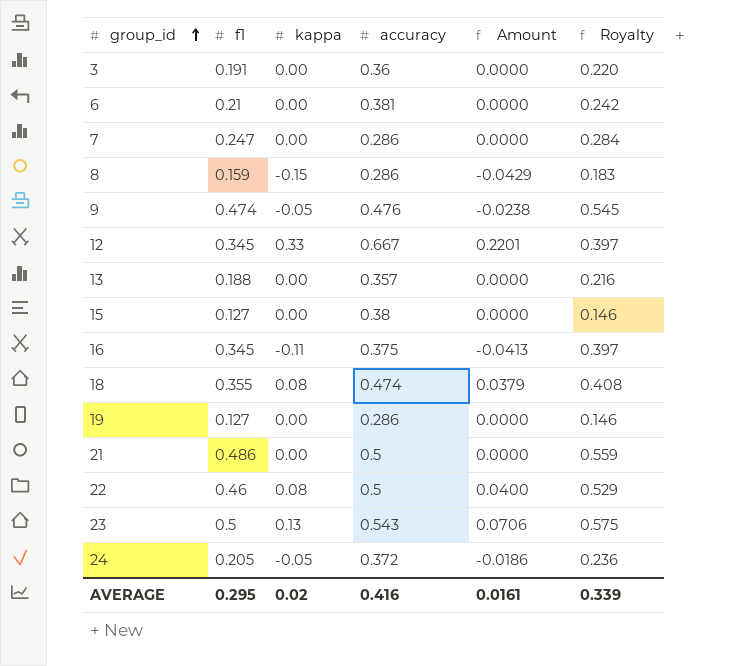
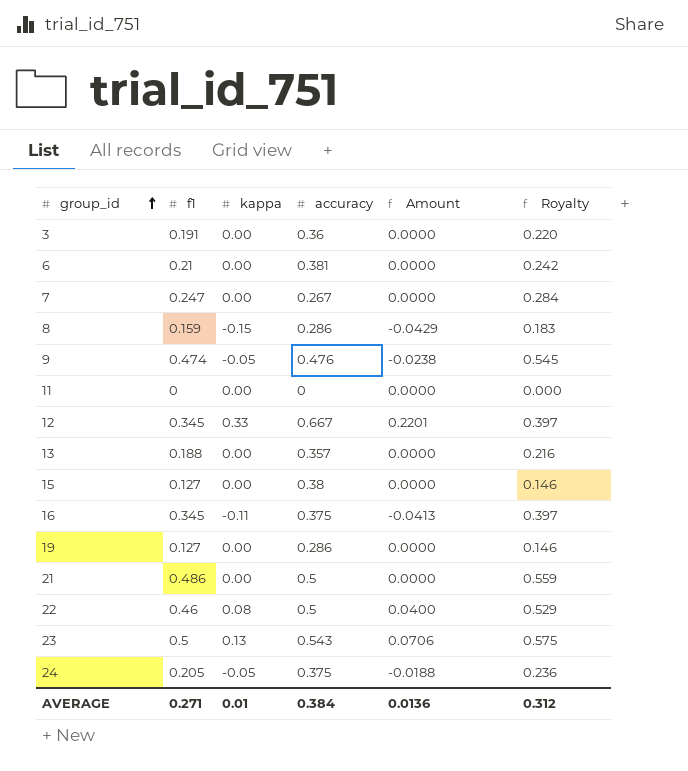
row 18: 0.355 | 0.08 | 0.474 | 0.0379 | 0.408 -> none
7 | accuracy: 0.286 -> 0.267
row 11: none -> 0 | 0.00 | 0 | 0.0000 | 0.000
24 | accuracy: 0.372 -> 0.375
24 | Amount: -0.0186 -> -0.0188
AVERAGE | f1: 0.295 -> 0.271
AVERAGE | kappa: 0.02 -> 0.01
AVERAGE | accuracy: 0.416 -> 0.384
AVERAGE | Amount: 0.0161 -> 0.0136
AVERAGE | Royalty: 0.339 -> 0.312

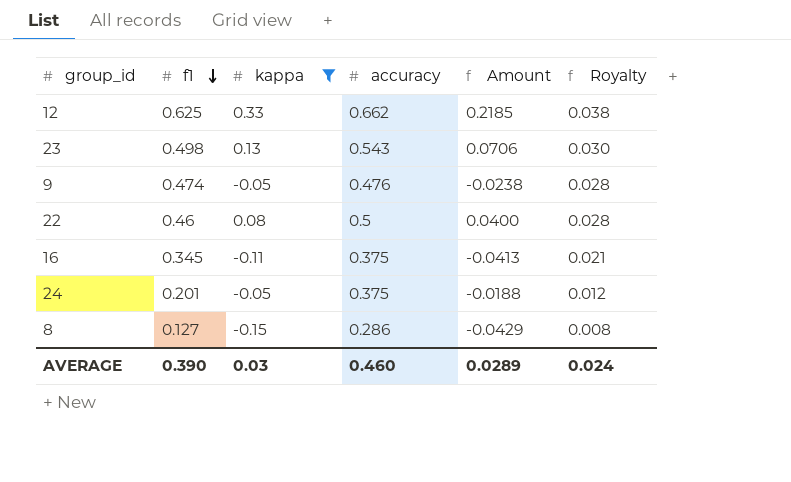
filter: none -> kappa != 0.00
row order: group_id ascending -> f1 descending
column Royalty | formula: [f1] * 1.15 -> [f1] * 0.06
12 | f1: 0.345 -> 0.625
12 | accuracy: 0.667 -> 0.662
12 | Amount: 0.2201 -> 0.2185
23 | f1: 0.5 -> 0.498
24 | f1: 0.205 -> 0.201
8 | f1: 0.159 -> 0.127
AVERAGE | f1: 0.271 -> 0.390
AVERAGE | kappa: 0.01 -> 0.03
AVERAGE | accuracy: 0.384 -> 0.460
AVERAGE | Amount: 0.0136 -> 0.0289
AVERAGE | Royalty: 0.312 -> 0.024

